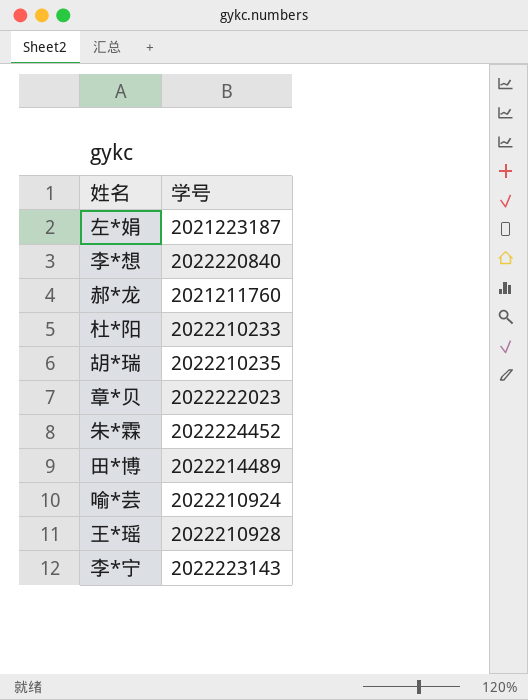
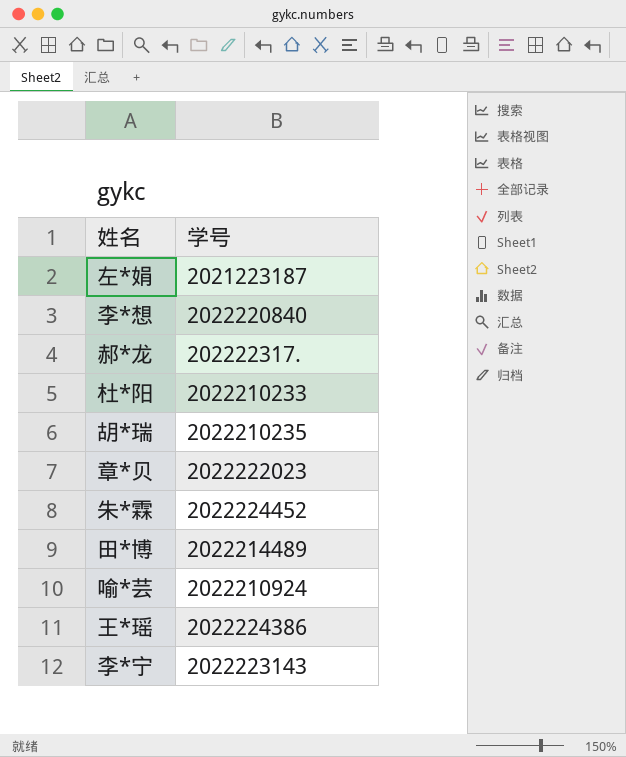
郝*龙 | 学号: 2021211760 -> 202222317.
王*瑶 | 学号: 2022210928 -> 2022224386

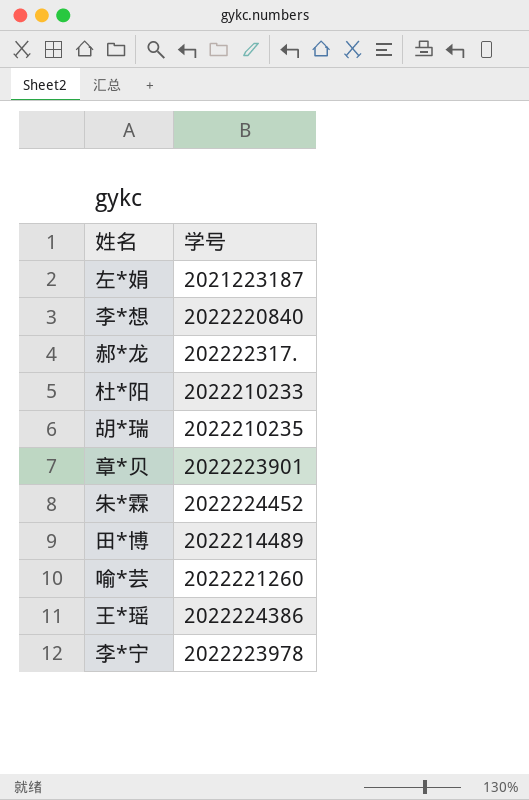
章*贝 | 学号: 2022222023 -> 2022223901
喻*芸 | 学号: 2022210924 -> 2022221260
李*宁 | 学号: 2022223143 -> 2022223978

